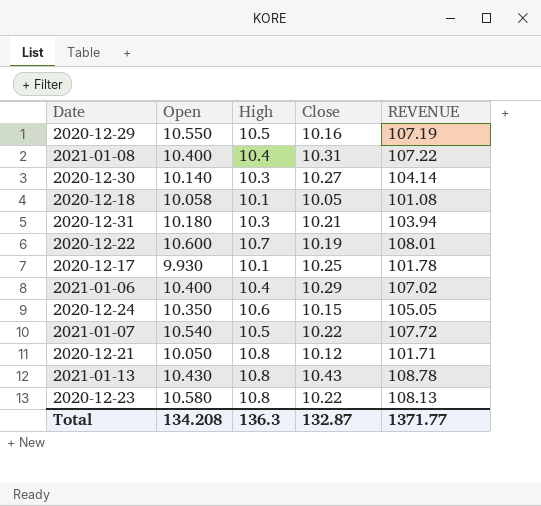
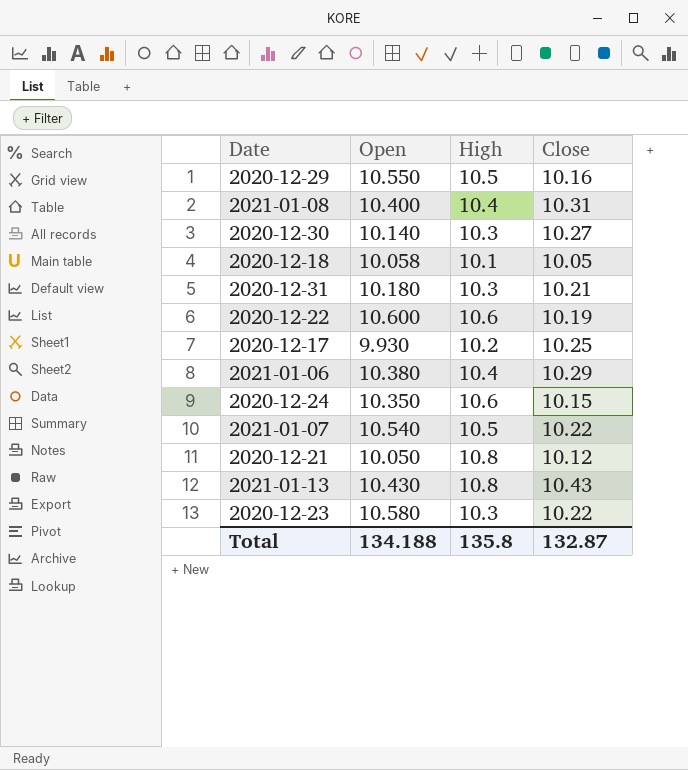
column REVENUE | formula: [Open] * [Close] -> none
2020-12-22 | High: 10.7 -> 10.6
2020-12-17 | High: 10.1 -> 10.2
2021-01-06 | Open: 10.400 -> 10.380
2020-12-23 | High: 10.8 -> 10.3
Total | Open: 134.208 -> 134.188
Total | High: 136.3 -> 135.8

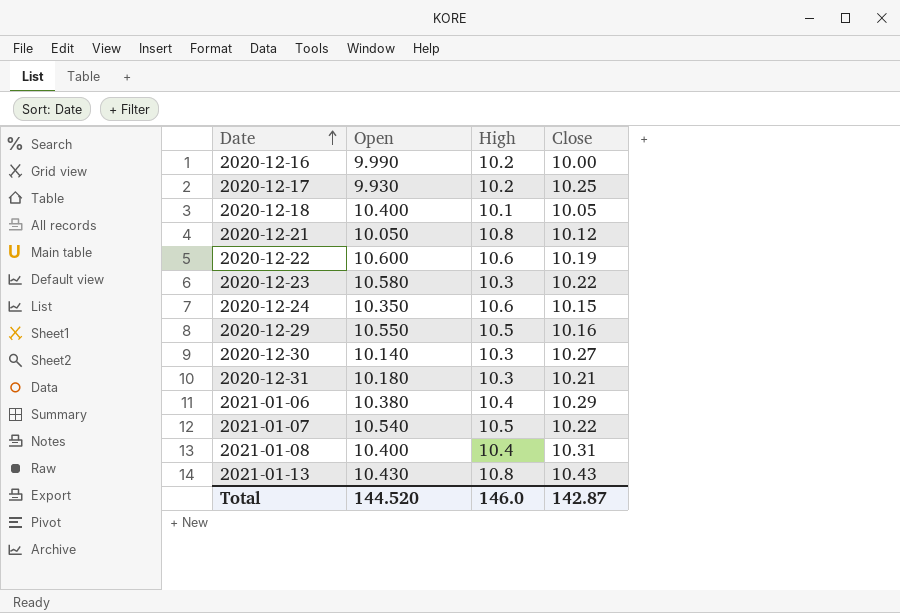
row order: none -> Date ascending
row 2020-12-16: none -> 9.990 | 10.2 | 10.00
2020-12-18 | Open: 10.058 -> 10.400
Total | Open: 134.188 -> 144.520
Total | High: 135.8 -> 146.0
Total | Close: 132.87 -> 142.87

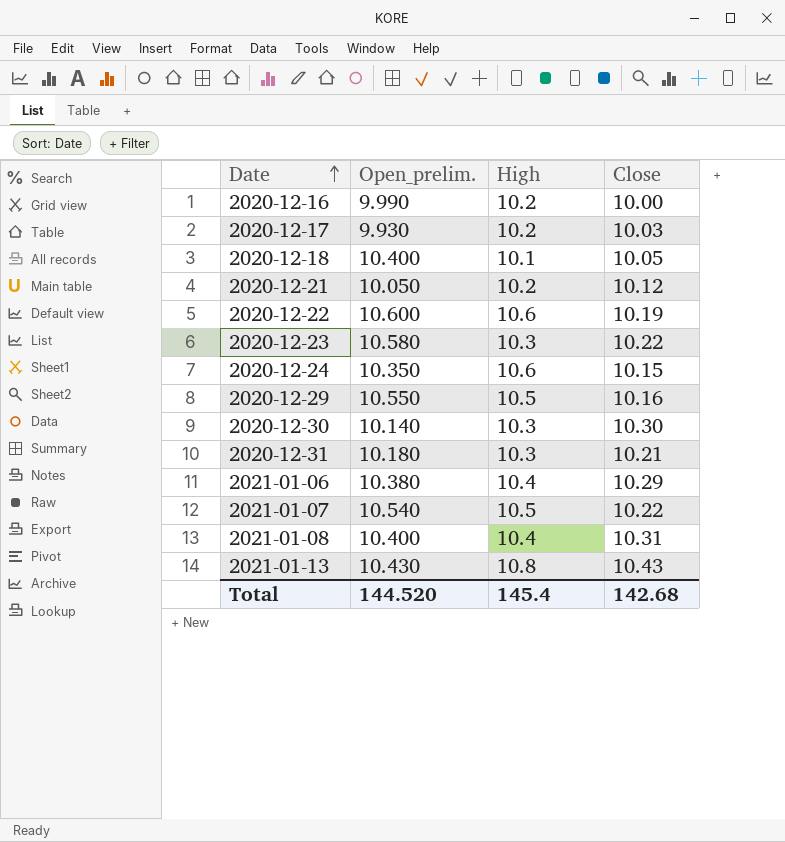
column name: Open -> Open_prelim.
2020-12-17 | Close: 10.25 -> 10.03
2020-12-21 | High: 10.8 -> 10.2
2020-12-30 | Close: 10.27 -> 10.30
Total | High: 146.0 -> 145.4
Total | Close: 142.87 -> 142.68

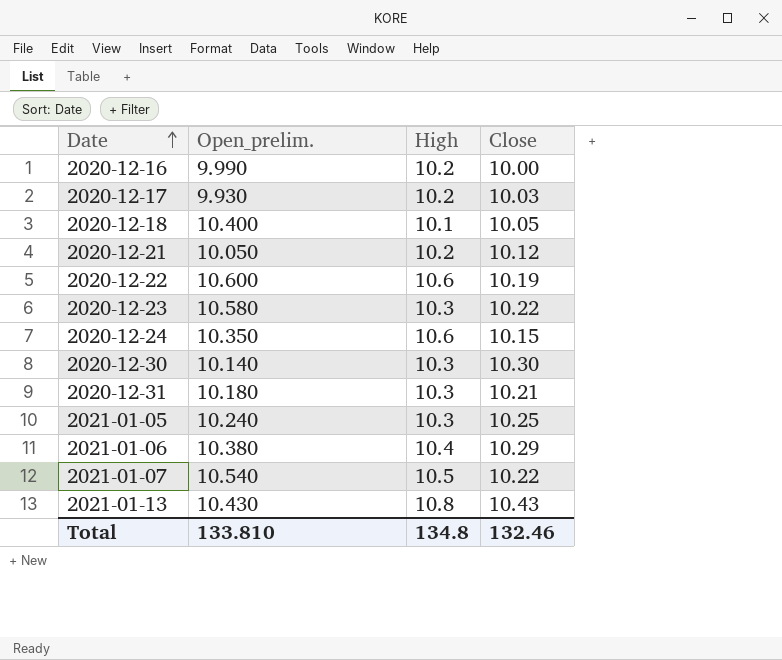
row 2020-12-29: 10.550 | 10.5 | 10.16 -> none
row 2021-01-08: 10.400 | 10.4 | 10.31 -> none
row 2021-01-05: none -> 10.240 | 10.3 | 10.25
Total | Open_prelim.: 144.520 -> 133.810
Total | High: 145.4 -> 134.8
Total | Close: 142.68 -> 132.46

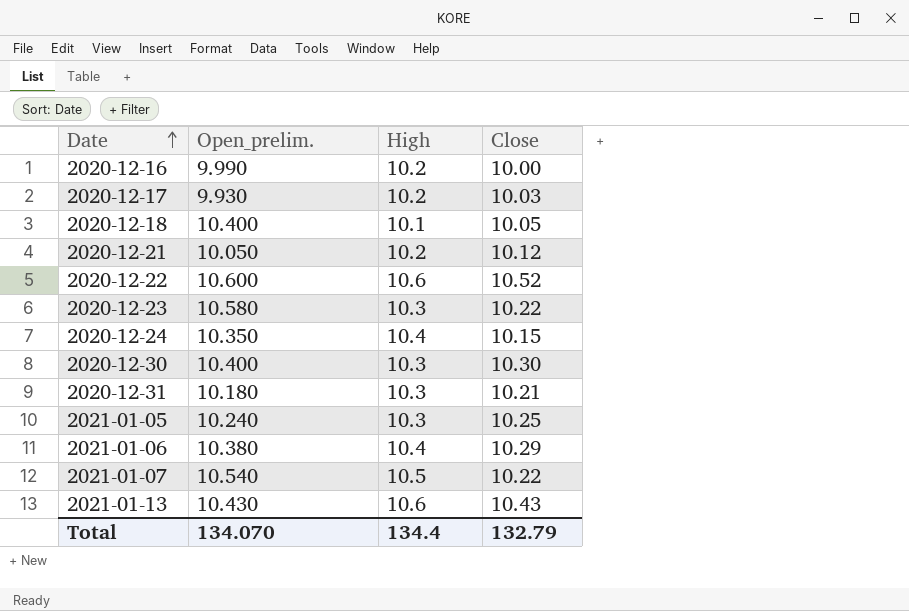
2020-12-22 | Close: 10.19 -> 10.52
2020-12-24 | High: 10.6 -> 10.4
2020-12-30 | Open_prelim.: 10.140 -> 10.400
2021-01-13 | High: 10.8 -> 10.6
Total | Open_prelim.: 133.810 -> 134.070
Total | High: 134.8 -> 134.4
Total | Close: 132.46 -> 132.79

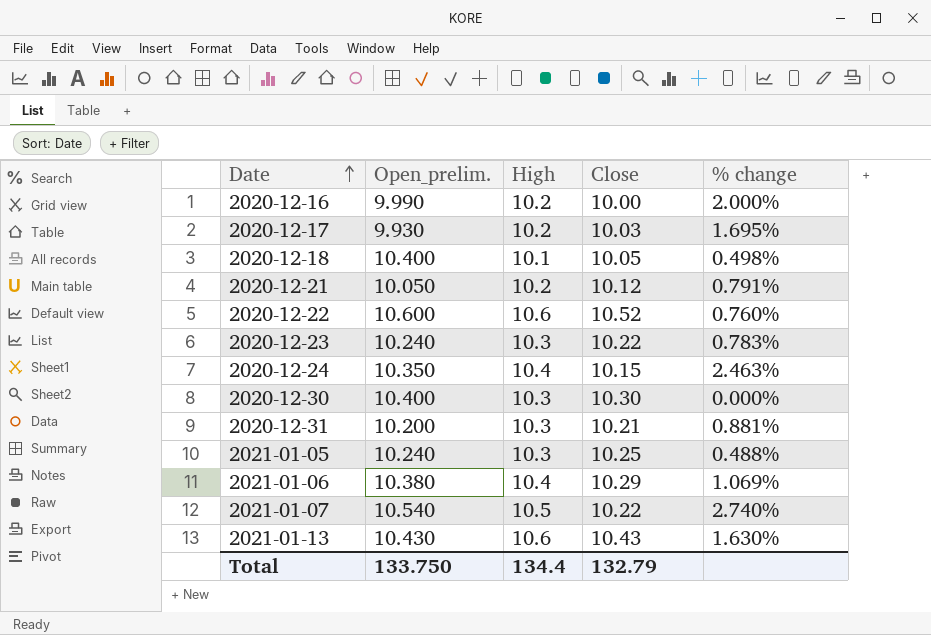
column % change | formula: none -> ([High] - [Close]) / [Close]
2020-12-23 | Open_prelim.: 10.580 -> 10.240
2020-12-31 | Open_prelim.: 10.180 -> 10.200
Total | Open_prelim.: 134.070 -> 133.750

